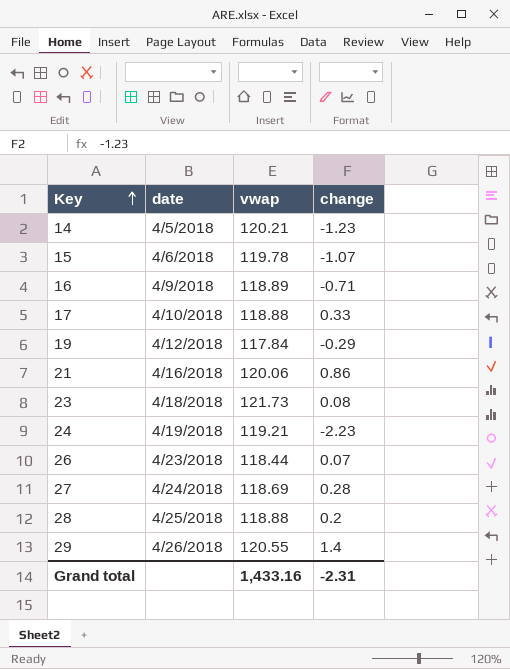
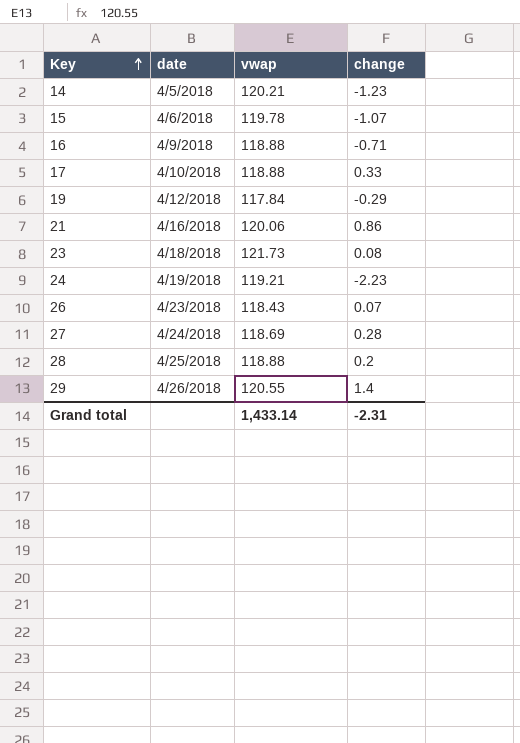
16 | vwap: 118.89 -> 118.88
26 | vwap: 118.44 -> 118.43
Grand total | vwap: 1,433.16 -> 1,433.14

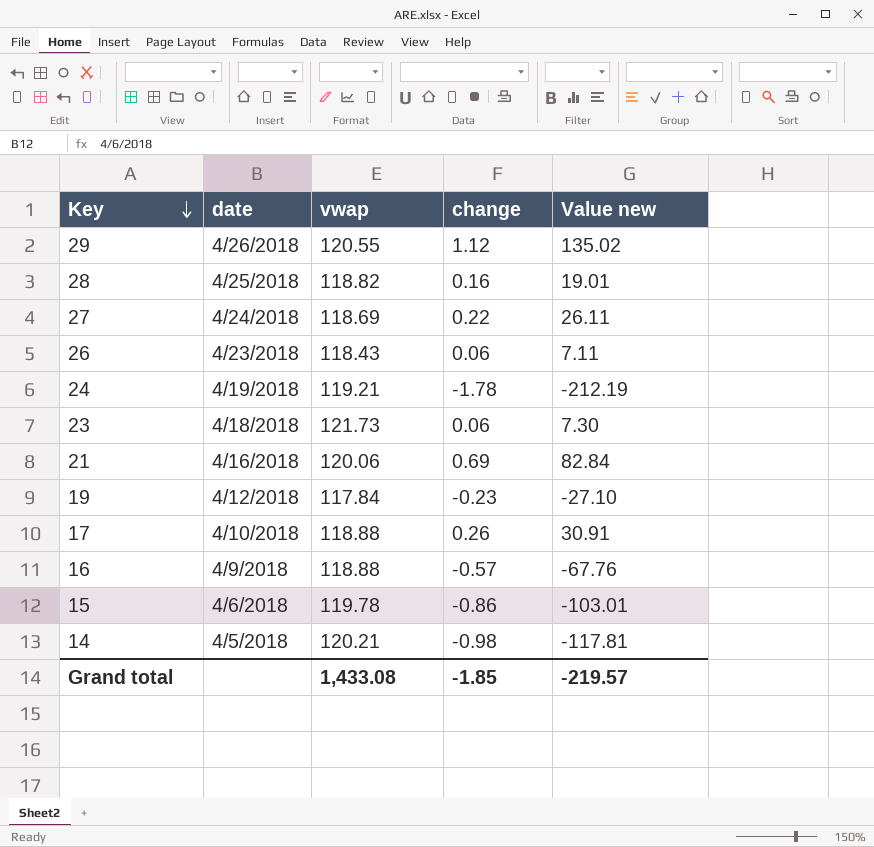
row order: Key ascending -> Key descending
column Value new | formula: none -> [vwap] * [change]
29 | change: 1.4 -> 1.12
28 | vwap: 118.88 -> 118.82
28 | change: 0.2 -> 0.16
27 | change: 0.28 -> 0.22
26 | change: 0.07 -> 0.06
24 | change: -2.23 -> -1.78
23 | change: 0.08 -> 0.06
21 | change: 0.86 -> 0.69
19 | change: -0.29 -> -0.23
17 | change: 0.33 -> 0.26
16 | change: -0.71 -> -0.57
15 | change: -1.07 -> -0.86
14 | change: -1.23 -> -0.98
Grand total | vwap: 1,433.14 -> 1,433.08
Grand total | change: -2.31 -> -1.85

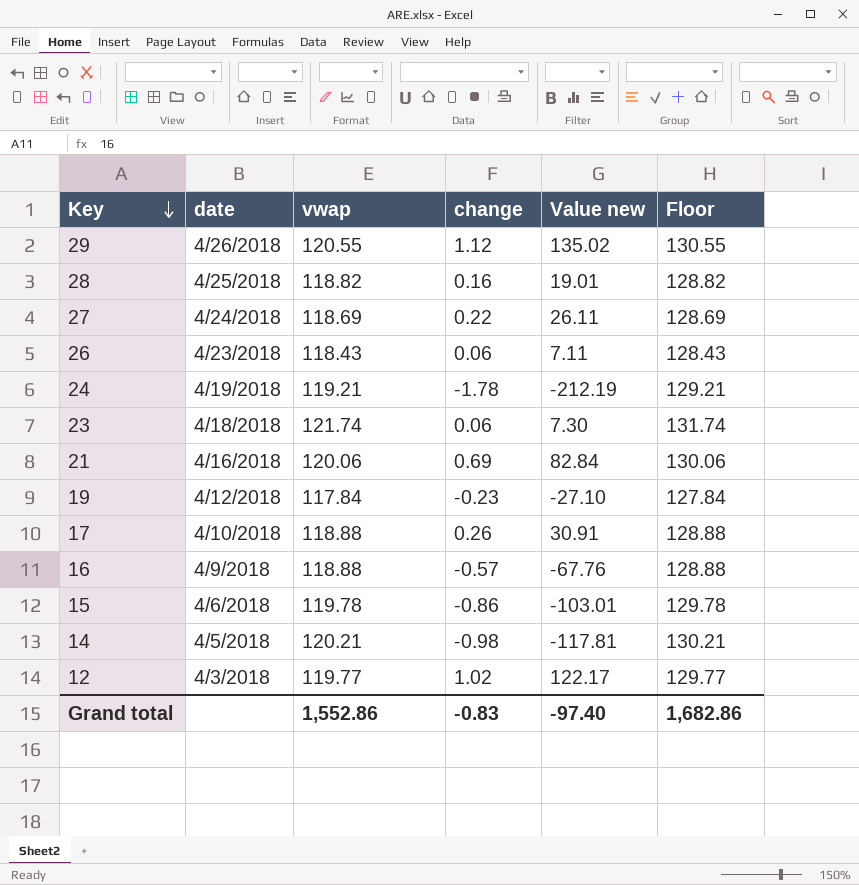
column Floor | formula: none -> [vwap] + 10
23 | vwap: 121.73 -> 121.74
row 12: none -> 4/3/2018 | 119.77 | 1.02 | 122.17 | 129.77
Grand total | vwap: 1,433.08 -> 1,552.86
Grand total | change: -1.85 -> -0.83
Grand total | Value new: -219.57 -> -97.40

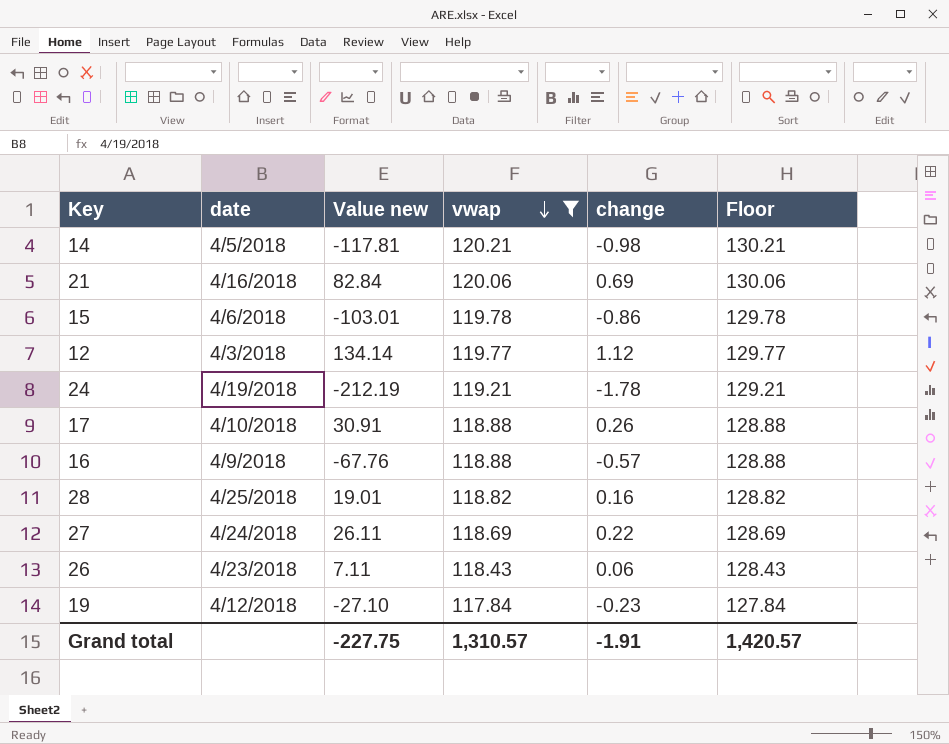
filter: none -> vwap <= 120.21
row order: Key descending -> vwap descending
column Value new | position: 5 -> 3
12 | Value new: 122.17 -> 134.14
12 | change: 1.02 -> 1.12
Grand total | Value new: -97.40 -> -227.75
Grand total | vwap: 1,552.86 -> 1,310.57
Grand total | change: -0.83 -> -1.91
Grand total | Floor: 1,682.86 -> 1,420.57

